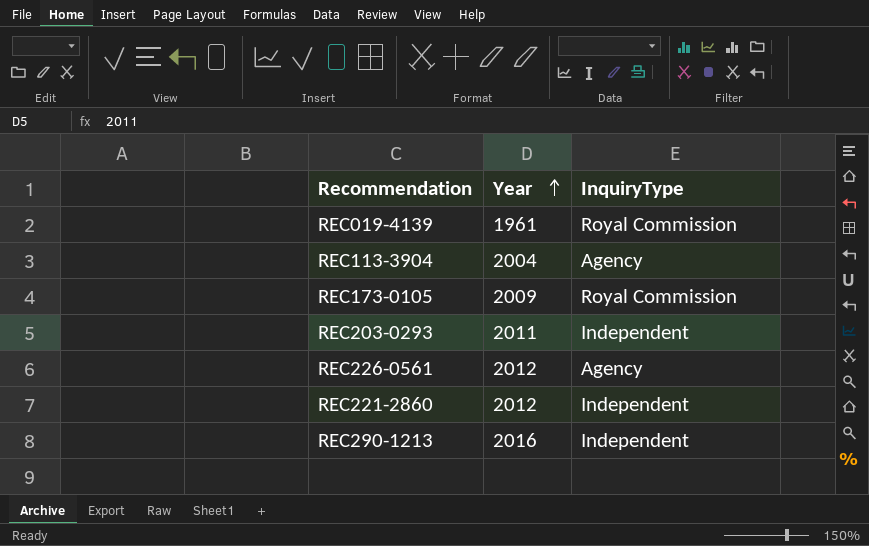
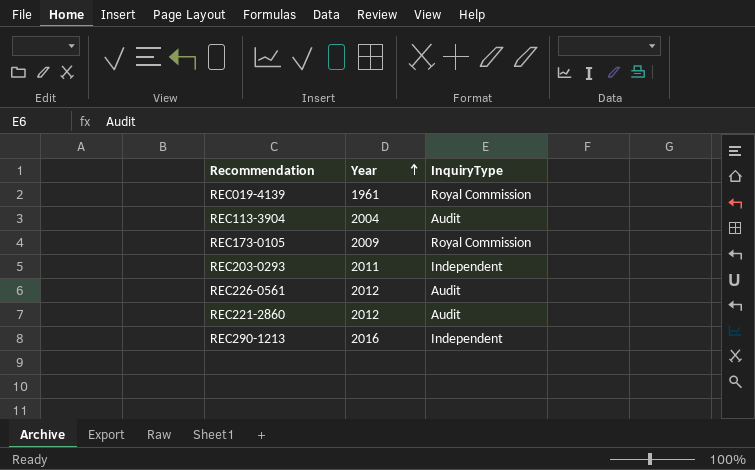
REC113-3904 | InquiryType: Agency -> Audit
REC226-0561 | InquiryType: Agency -> Audit
REC221-2860 | InquiryType: Independent -> Audit

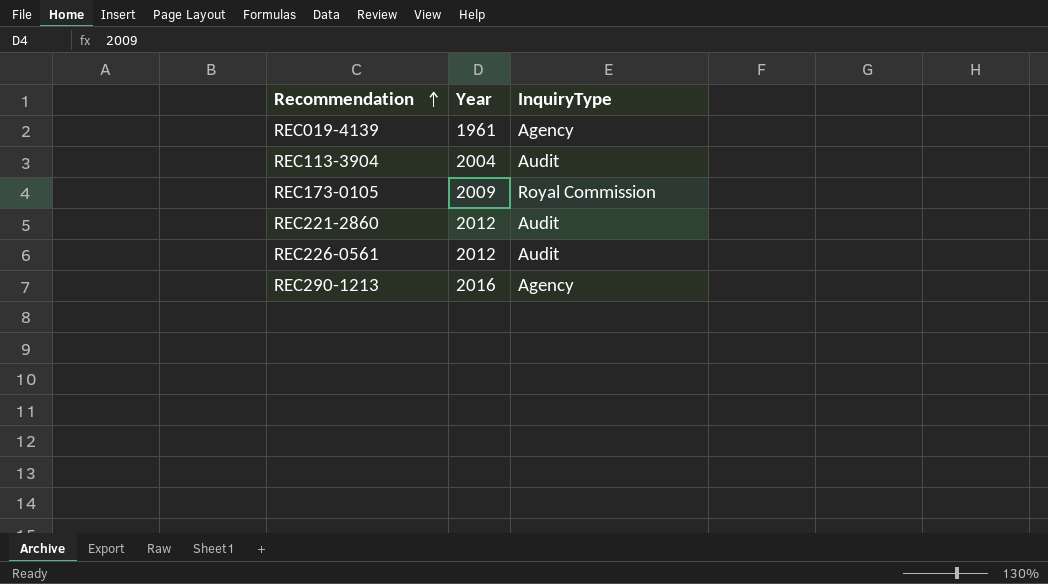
row order: Year ascending -> Recommendation ascending
row REC203-0293: 2011 | Independent -> none
REC019-4139 | InquiryType: Royal Commission -> Agency
REC290-1213 | InquiryType: Independent -> Agency

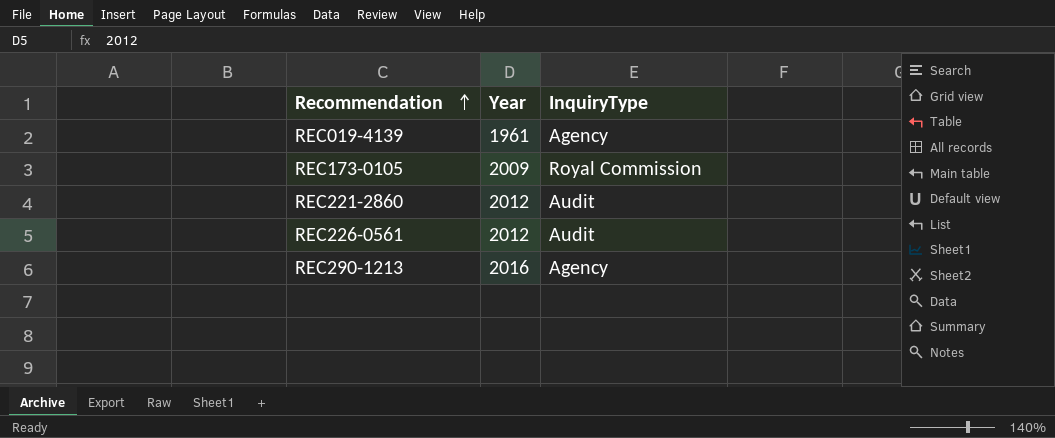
row REC113-3904: 2004 | Audit -> none

